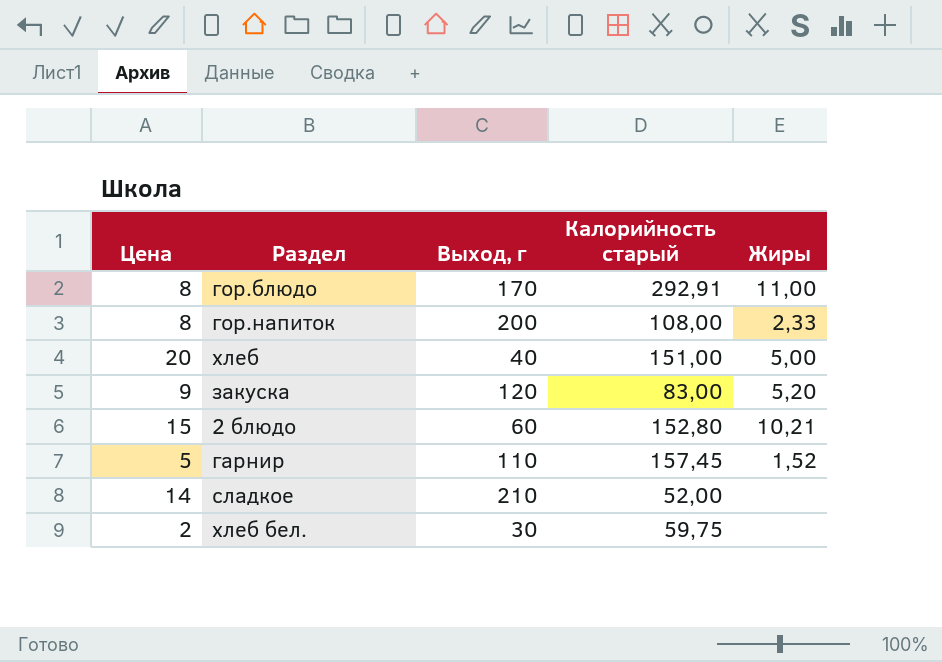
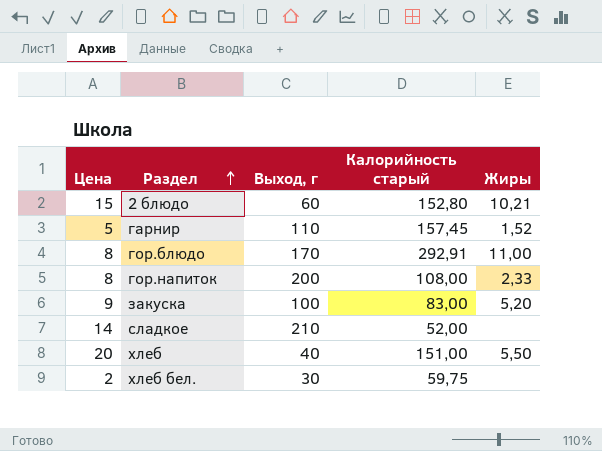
row order: none -> Раздел ascending
закуска | Выход, г: 120 -> 100
хлеб | Жиры: 5,00 -> 5,50

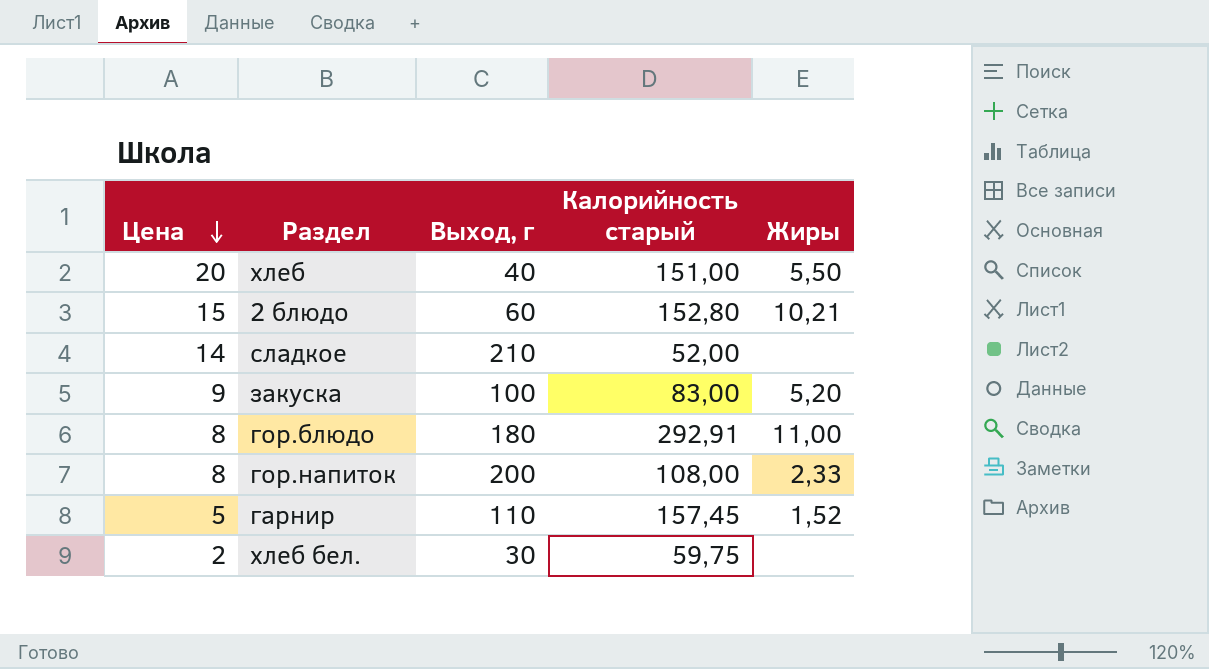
row order: Раздел ascending -> Цена descending
гор.блюдо | Выход, г: 170 -> 180

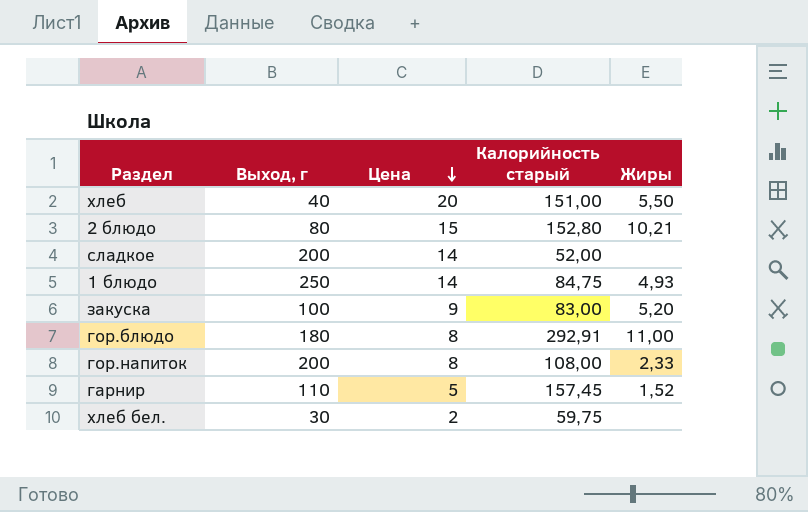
column Цена | position: 1 -> 3
2 блюдо | Выход, г: 60 -> 80
сладкое | Выход, г: 210 -> 200
row 1 блюдо: none -> 250 | 14 | 84,75 | 4,93

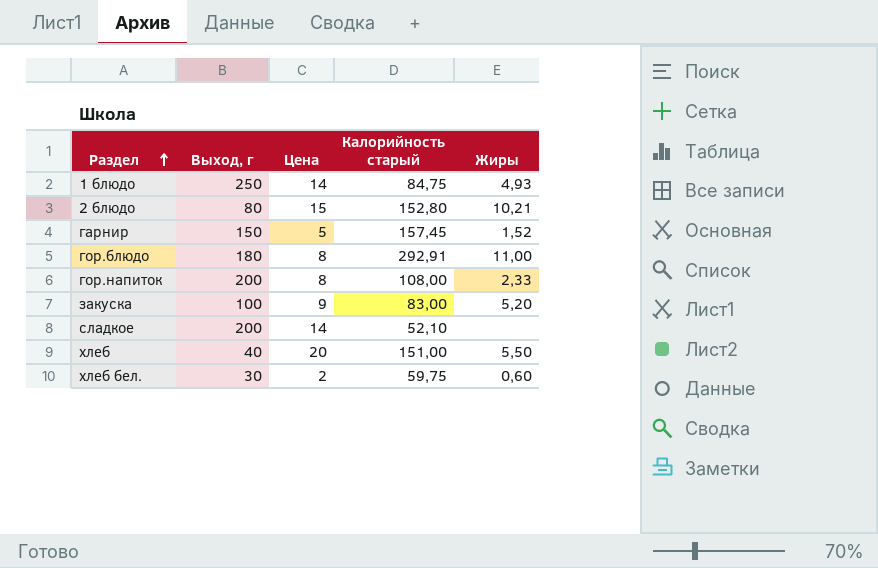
row order: Цена descending -> Раздел ascending
гарнир | Выход, г: 110 -> 150
сладкое | Калорийность старый: 52,00 -> 52,10
хлеб бел. | Жиры: none -> 0,60

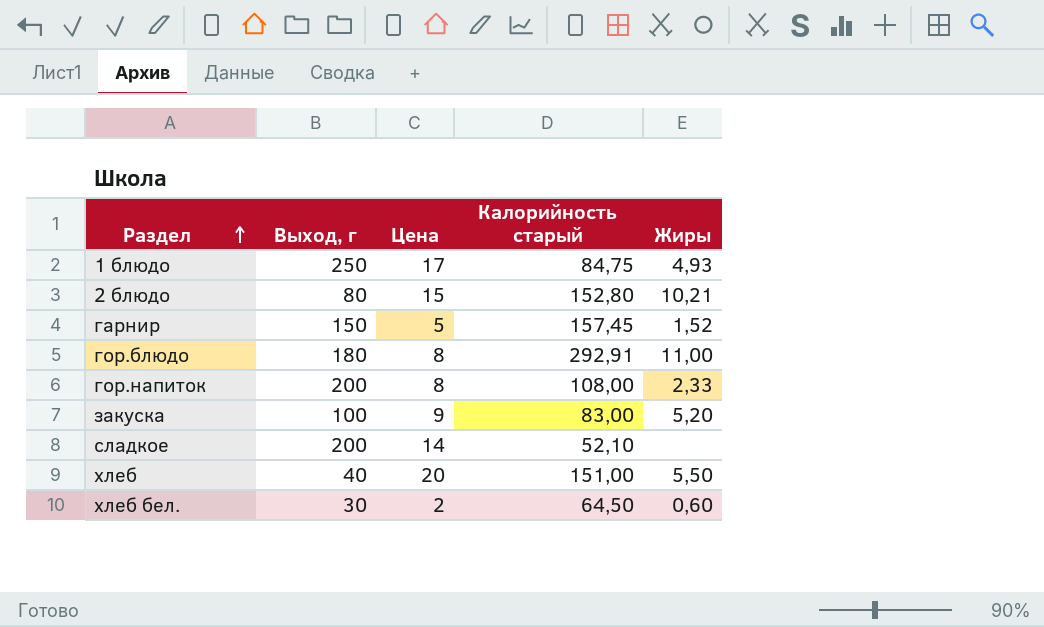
1 блюдо | Цена: 14 -> 17
хлеб бел. | Калорийность старый: 59,75 -> 64,50

